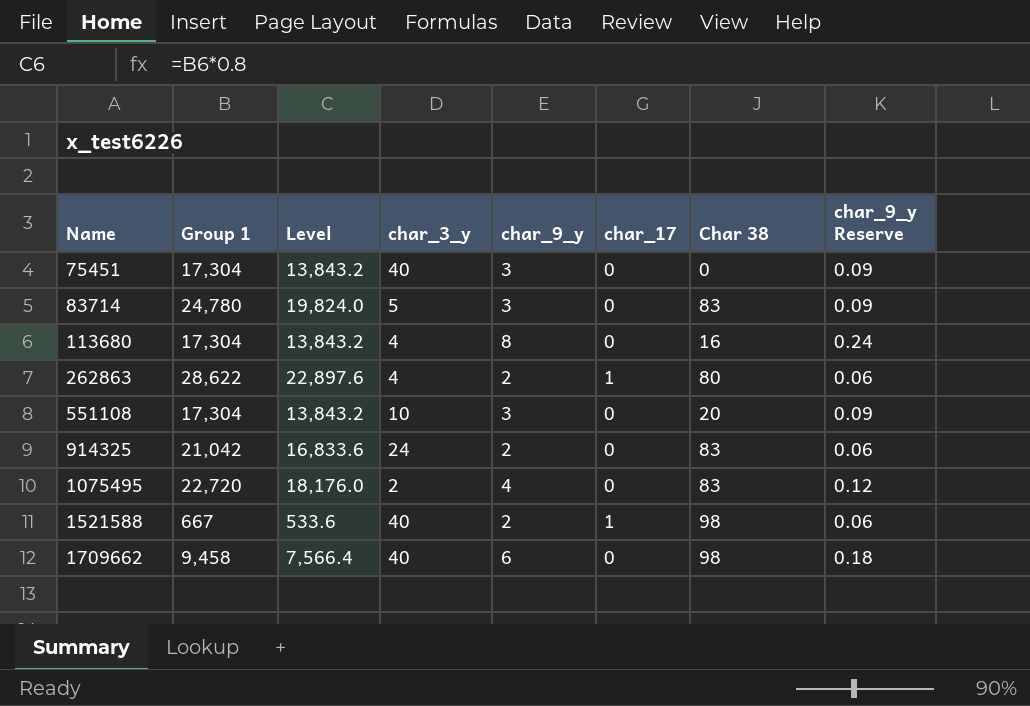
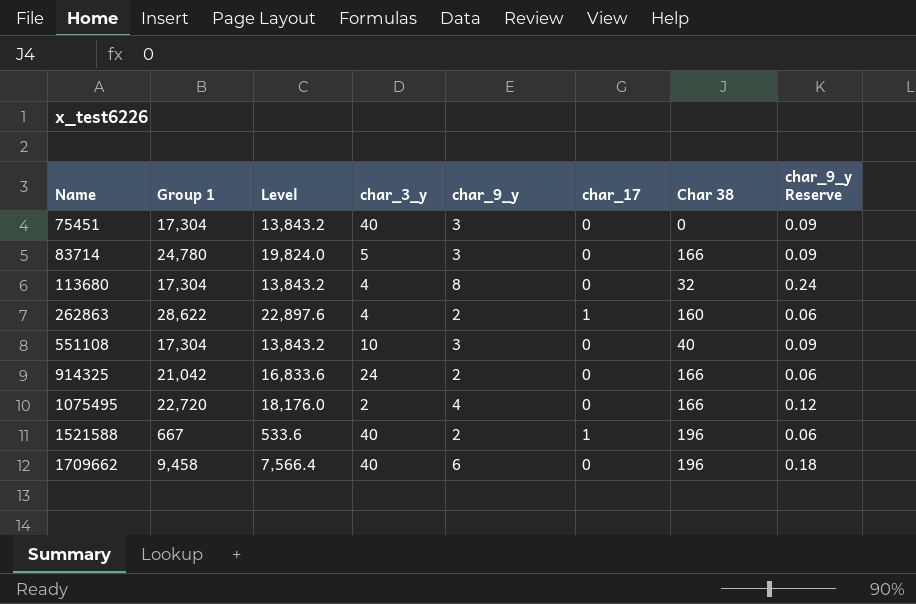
83714 | Char 38: 83 -> 166
113680 | Char 38: 16 -> 32
262863 | Char 38: 80 -> 160
551108 | Char 38: 20 -> 40
914325 | Char 38: 83 -> 166
1075495 | Char 38: 83 -> 166
1521588 | Char 38: 98 -> 196
1709662 | Char 38: 98 -> 196

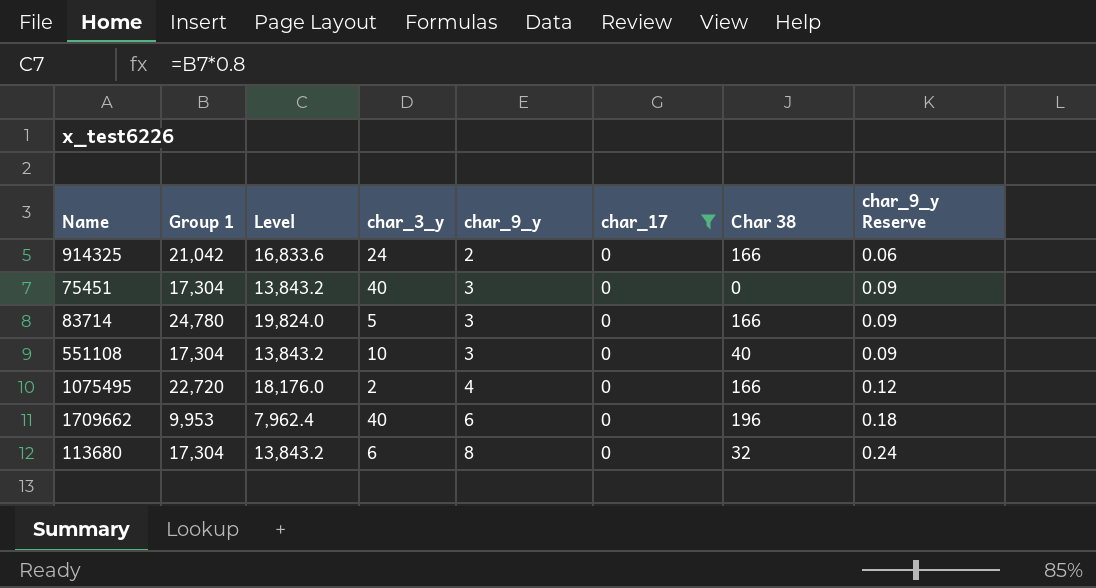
filter: none -> char_17 = 0
row order: Name ascending -> char_9_y ascending
1709662 | Group 1: 9,458 -> 9,953
1709662 | Level: 7,566.4 -> 7,962.4
113680 | char_3_y: 4 -> 6

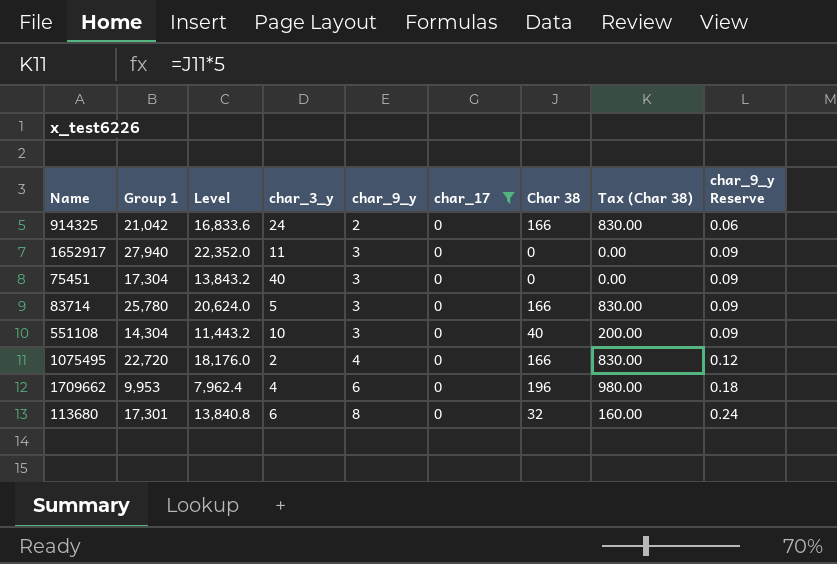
column Tax (Char 38) | formula: none -> [Char 38] * 5
row 1652917: none -> 27,940 | 22,352.0 | 11 | 3 | 0 | 0 | 0.00 | 0.09
83714 | Group 1: 24,780 -> 25,780
83714 | Level: 19,824.0 -> 20,624.0
551108 | Group 1: 17,304 -> 14,304
551108 | Level: 13,843.2 -> 11,443.2
1709662 | char_3_y: 40 -> 4
113680 | Group 1: 17,304 -> 17,301
113680 | Level: 13,843.2 -> 13,840.8

